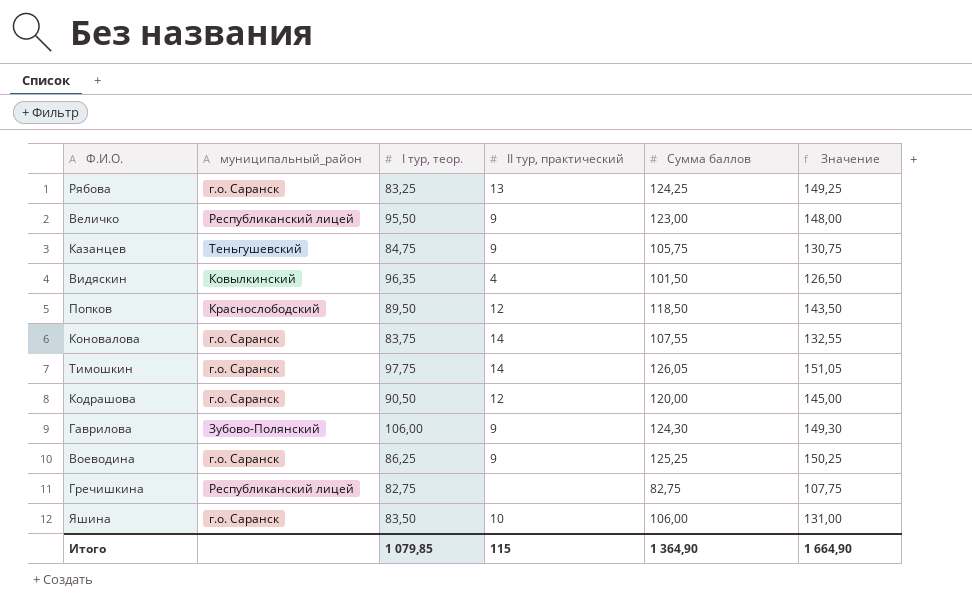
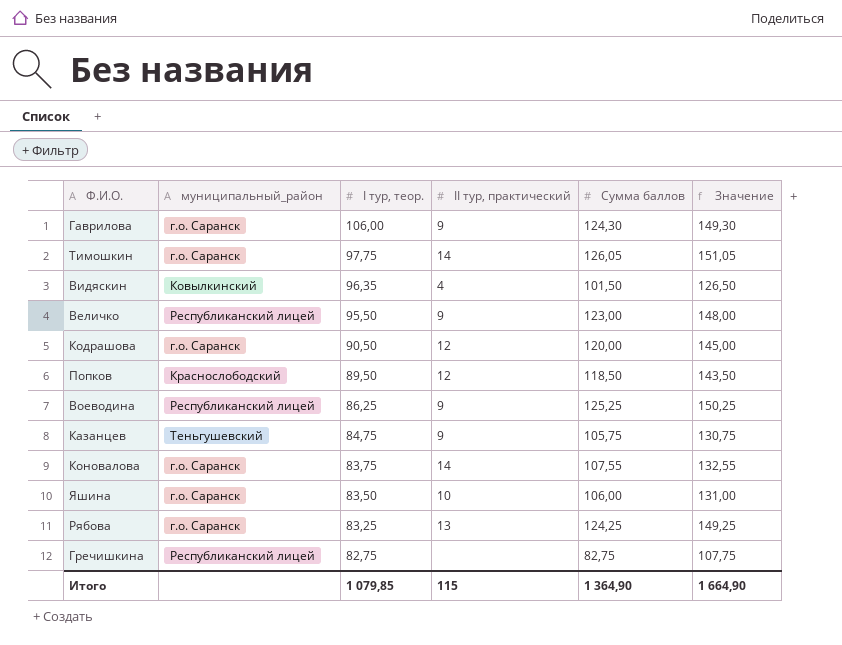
row order: none -> I тур, теор. descending
Гаврилова | муниципальный_район: Зубово-Полянский -> г.о. Саранск
Воеводина | муниципальный_район: г.о. Саранск -> Республиканский лицей

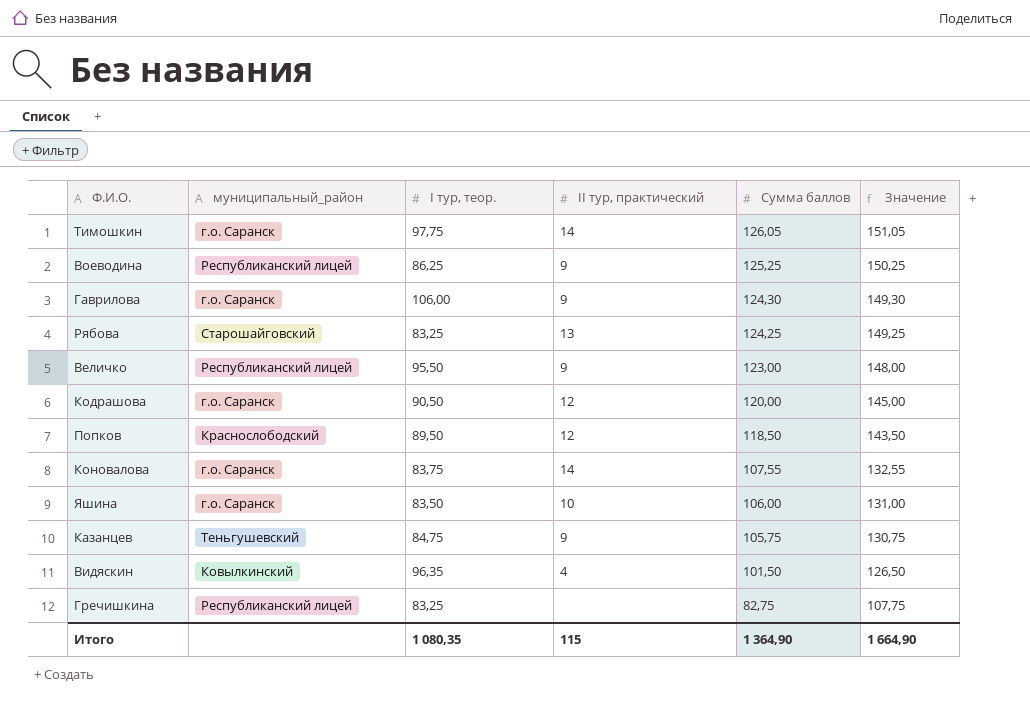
row order: I тур, теор. descending -> Сумма баллов descending
Рябова | муниципальный_район: г.о. Саранск -> Старошайговский
Гречишкина | I тур, теор.: 82,75 -> 83,25
Итого | I тур, теор.: 1 079,85 -> 1 080,35

